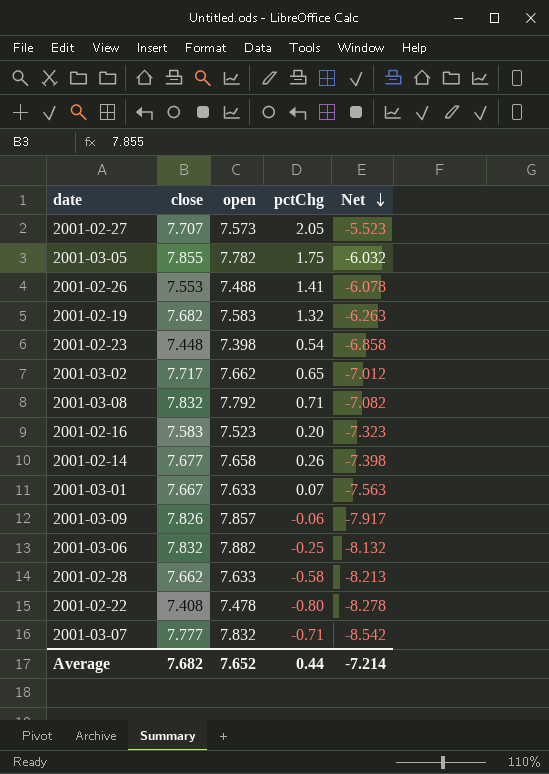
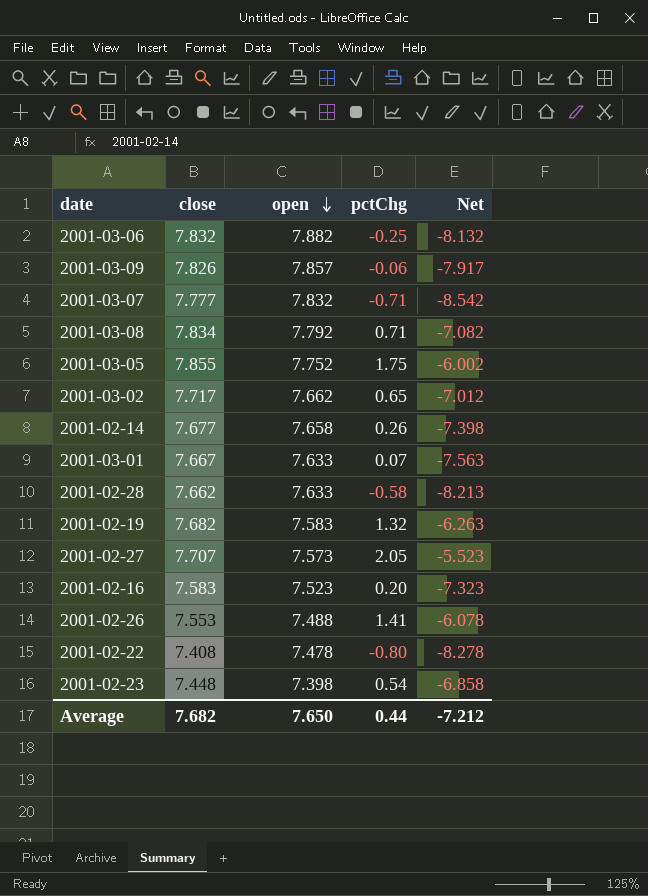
row order: Net descending -> open descending
2001-03-08 | close: 7.832 -> 7.834
2001-03-05 | open: 7.782 -> 7.752
2001-03-05 | Net: -6.032 -> -6.002
Average | open: 7.652 -> 7.650
Average | Net: -7.214 -> -7.212

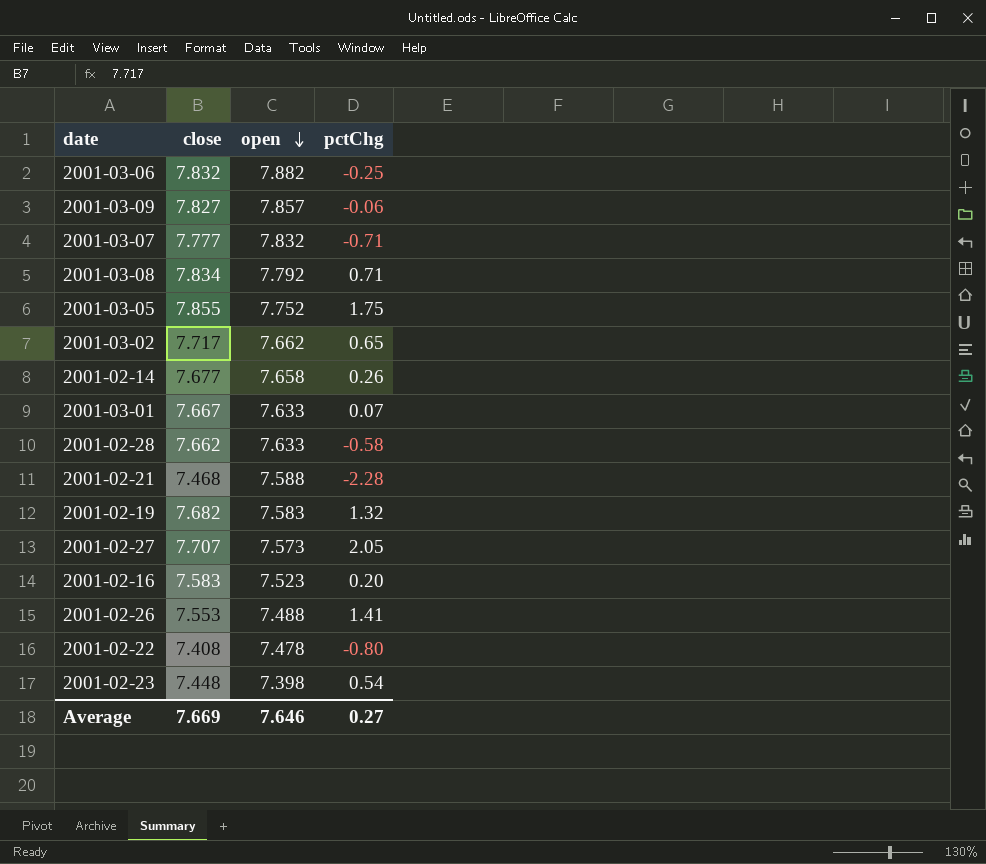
column Net | formula: [pctChg] - [open] -> none
2001-03-09 | close: 7.826 -> 7.827
row 2001-02-21: none -> 7.468 | 7.588 | -2.28
Average | close: 7.682 -> 7.669
Average | open: 7.650 -> 7.646
Average | pctChg: 0.44 -> 0.27

